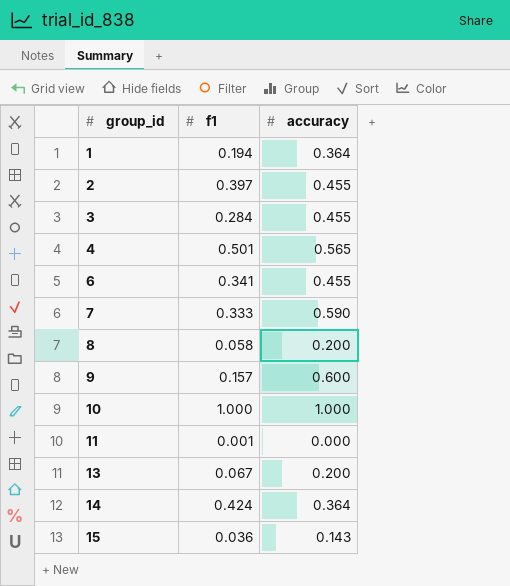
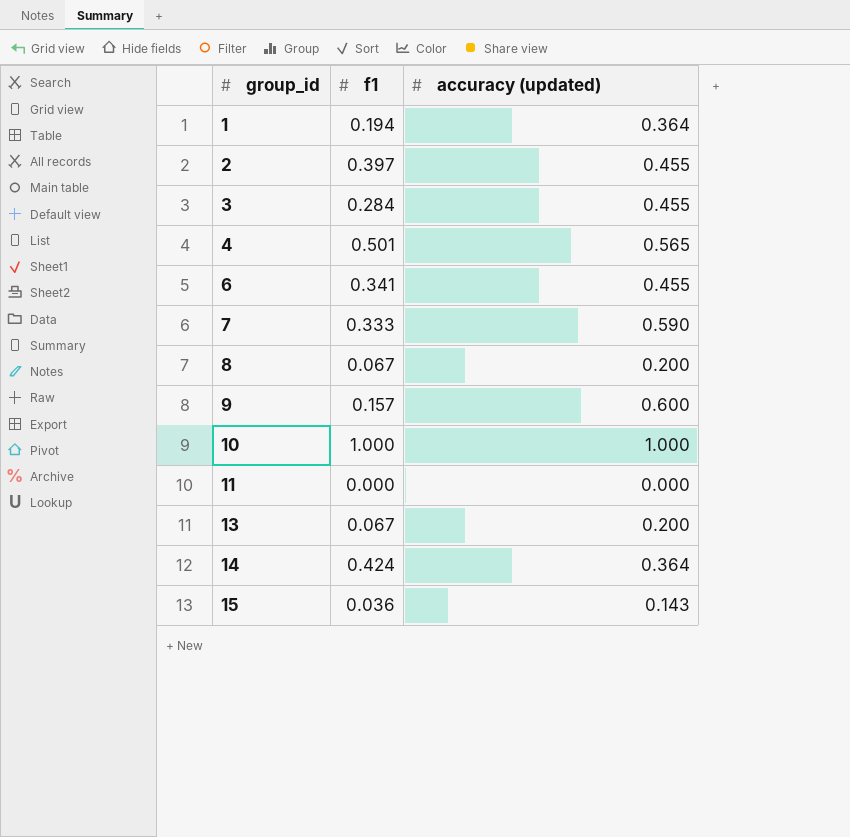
column name: accuracy -> accuracy (updated)
8 | f1: 0.058 -> 0.067
11 | f1: 0.001 -> 0.000

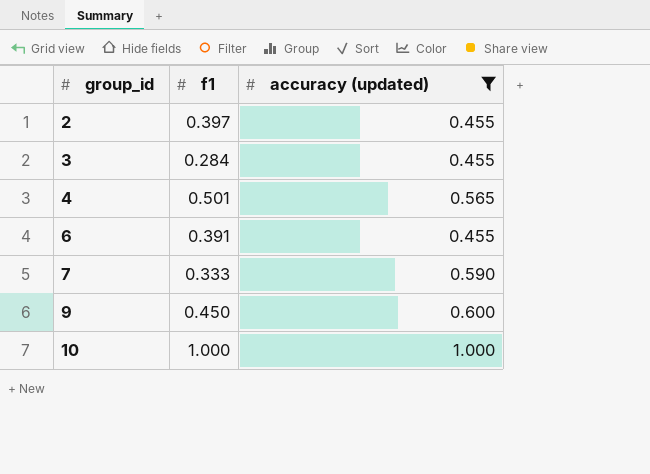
filter: none -> accuracy (updated) >= 0.455
6 | f1: 0.341 -> 0.391
9 | f1: 0.157 -> 0.450

